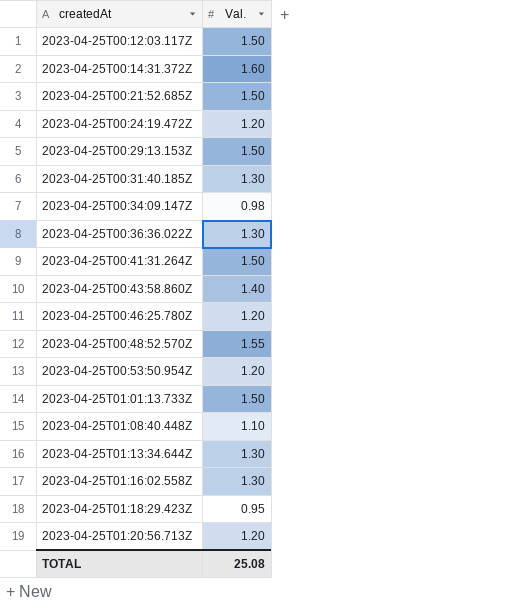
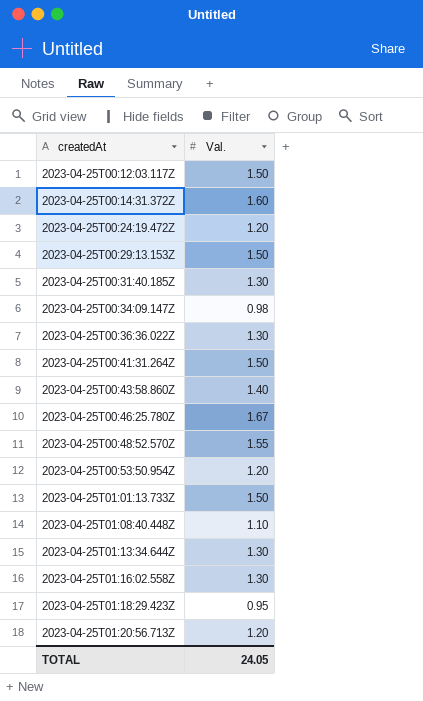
row 2023-04-25T00:21:52.685Z: 1.50 -> none
2023-04-25T00:46:25.780Z | Val.: 1.20 -> 1.67
TOTAL | Val.: 25.08 -> 24.05

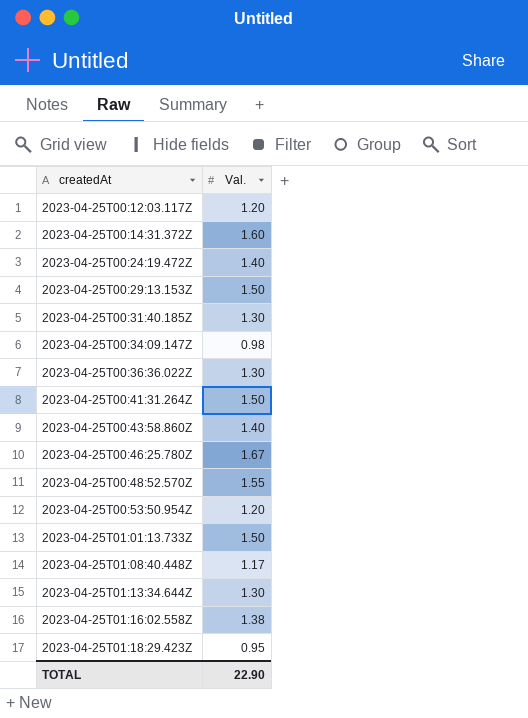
row 2023-04-25T01:20:56.713Z: 1.20 -> none
2023-04-25T00:12:03.117Z | Val.: 1.50 -> 1.20
2023-04-25T00:24:19.472Z | Val.: 1.20 -> 1.40
2023-04-25T01:08:40.448Z | Val.: 1.10 -> 1.17
2023-04-25T01:16:02.558Z | Val.: 1.30 -> 1.38
TOTAL | Val.: 24.05 -> 22.90

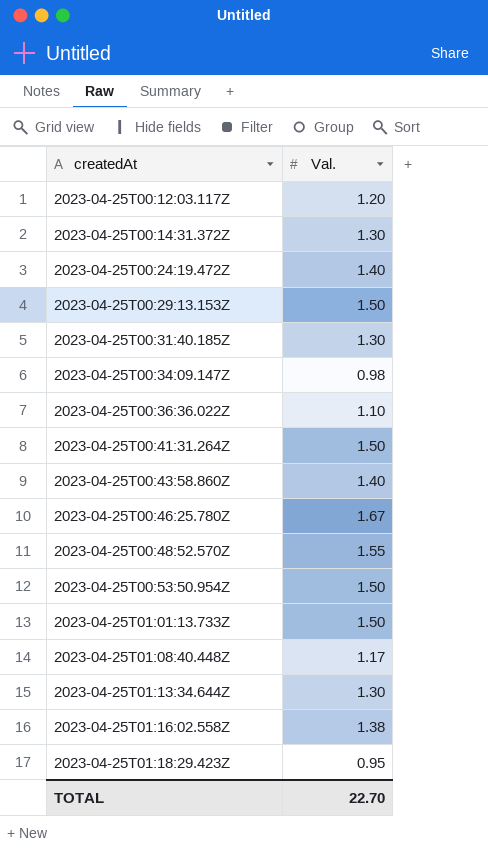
2023-04-25T00:14:31.372Z | Val.: 1.60 -> 1.30
2023-04-25T00:36:36.022Z | Val.: 1.30 -> 1.10
2023-04-25T00:53:50.954Z | Val.: 1.20 -> 1.50
TOTAL | Val.: 22.90 -> 22.70

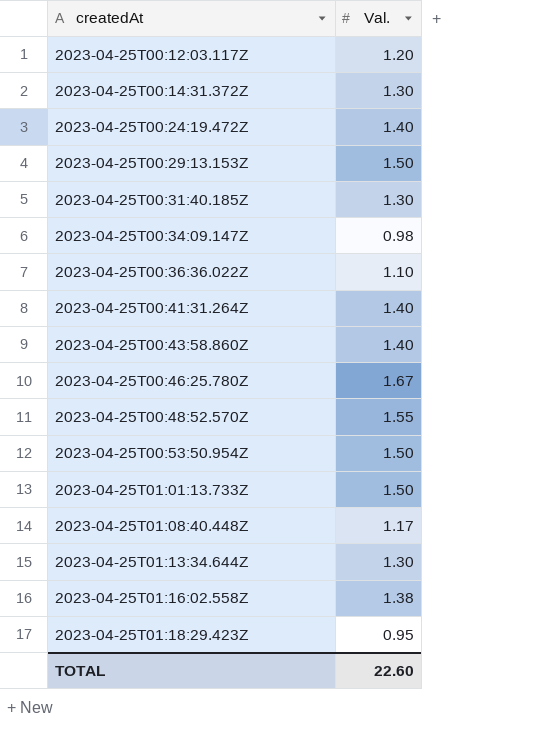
2023-04-25T00:41:31.264Z | Val.: 1.50 -> 1.40
TOTAL | Val.: 22.70 -> 22.60

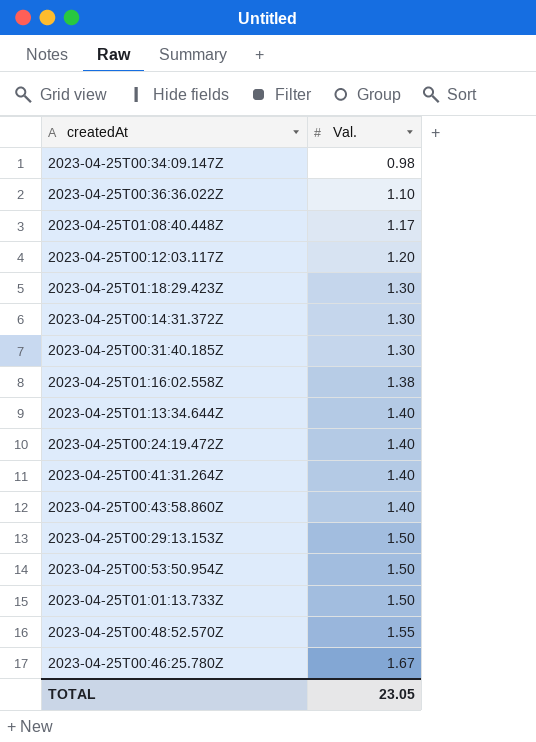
row order: createdAt ascending -> Val. ascending
2023-04-25T01:18:29.423Z | Val.: 0.95 -> 1.30
2023-04-25T01:13:34.644Z | Val.: 1.30 -> 1.40
TOTAL | Val.: 22.60 -> 23.05

